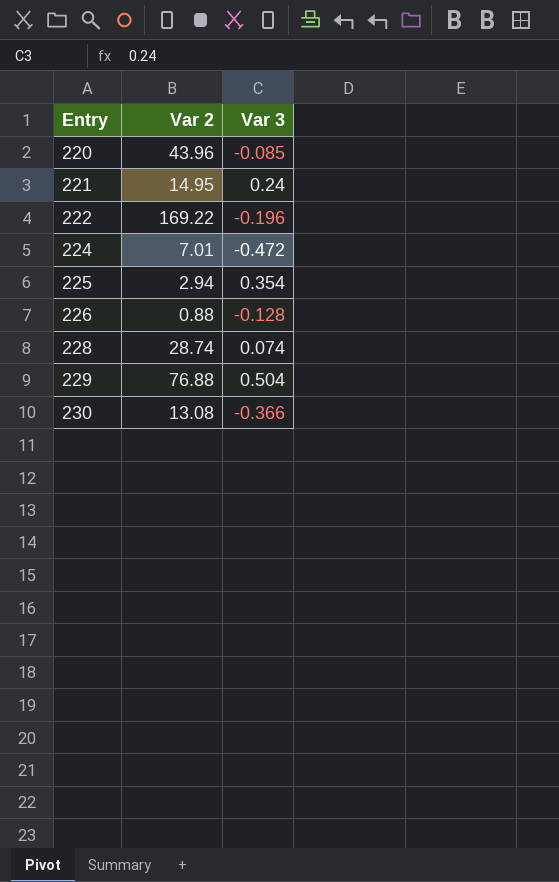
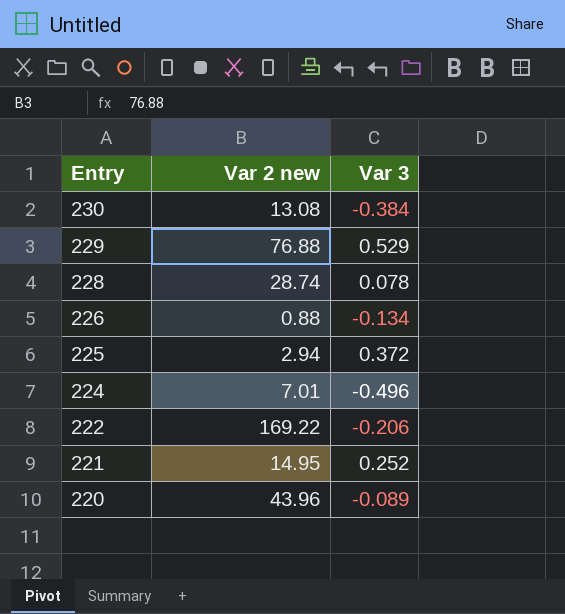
row order: Entry ascending -> Entry descending
column name: Var 2 -> Var 2 new
230 | Var 3: -0.366 -> -0.384
229 | Var 3: 0.504 -> 0.529
228 | Var 3: 0.074 -> 0.078
226 | Var 3: -0.128 -> -0.134
225 | Var 3: 0.354 -> 0.372
224 | Var 3: -0.472 -> -0.496
222 | Var 3: -0.196 -> -0.206
221 | Var 3: 0.24 -> 0.252
220 | Var 3: -0.085 -> -0.089

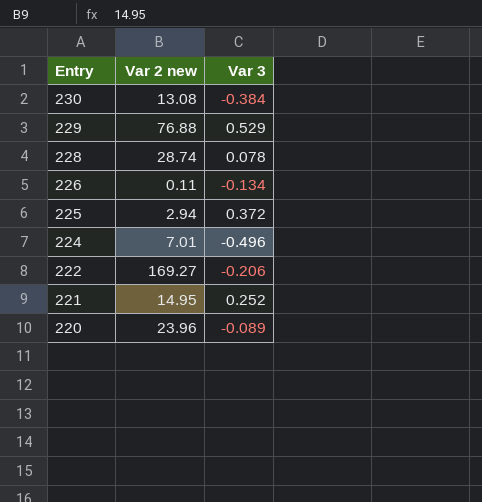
226 | Var 2 new: 0.88 -> 0.11
222 | Var 2 new: 169.22 -> 169.27
220 | Var 2 new: 43.96 -> 23.96

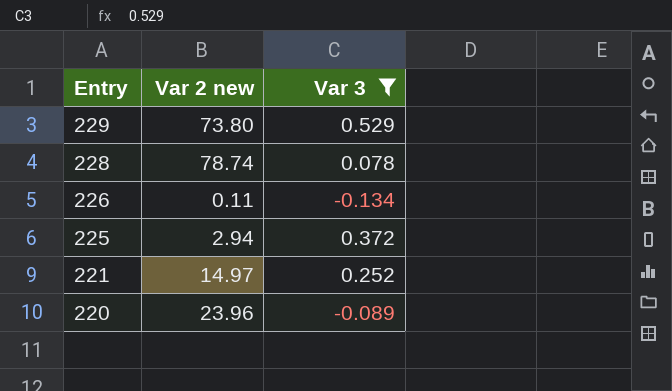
filter: none -> Var 3 >= -0.134
229 | Var 2 new: 76.88 -> 73.80
228 | Var 2 new: 28.74 -> 78.74
221 | Var 2 new: 14.95 -> 14.97

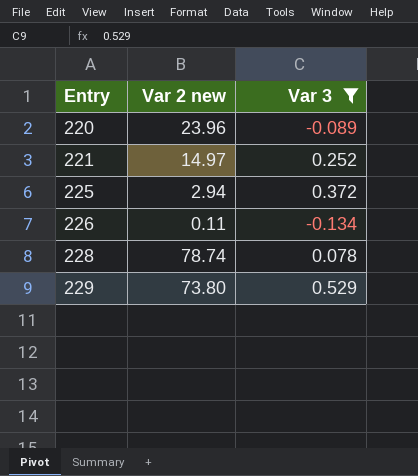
row order: Entry descending -> Entry ascending

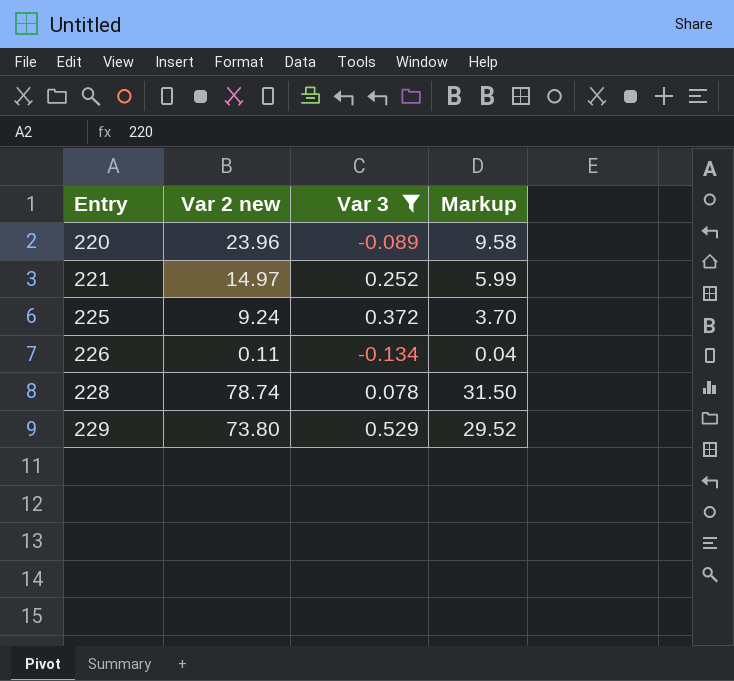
column Markup | formula: none -> [Var 2 new] * 0.4
225 | Var 2 new: 2.94 -> 9.24

